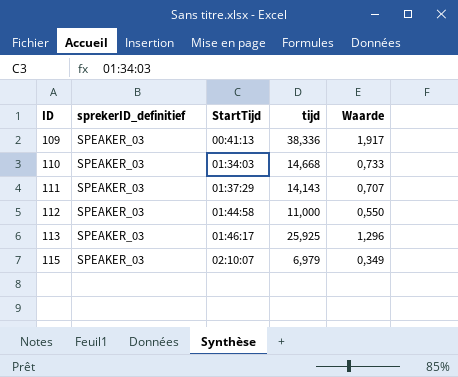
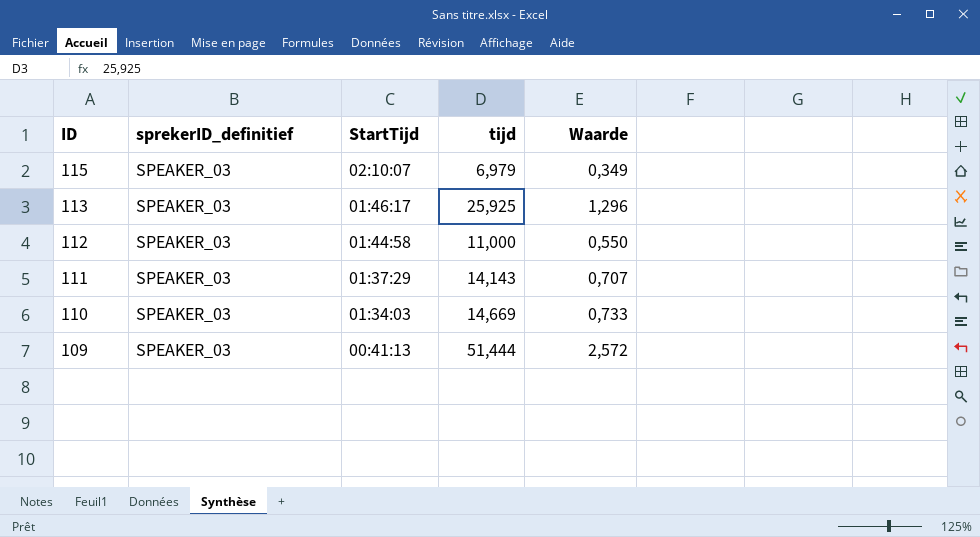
row order: ID ascending -> ID descending
110 | tijd: 14,668 -> 14,669
109 | tijd: 38,336 -> 51,444
109 | Waarde: 1,917 -> 2,572

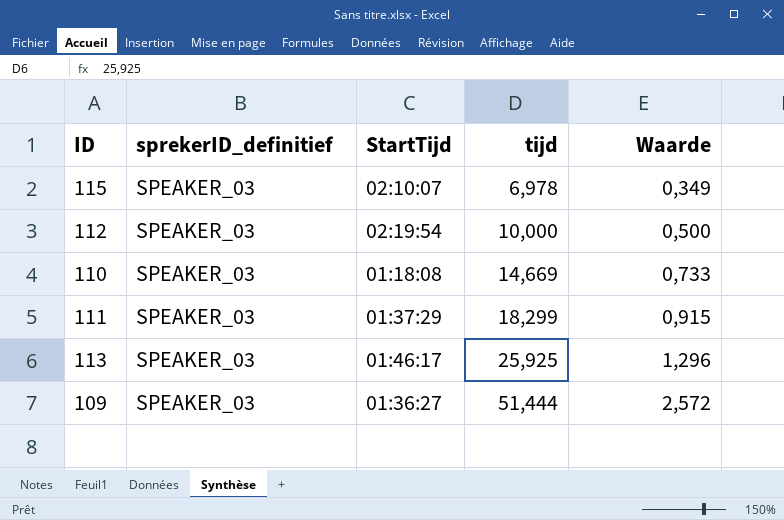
row order: ID descending -> tijd ascending
115 | tijd: 6,979 -> 6,978
112 | StartTijd: 01:44:58 -> 02:19:54
112 | tijd: 11,000 -> 10,000
112 | Waarde: 0,550 -> 0,500
110 | StartTijd: 01:34:03 -> 01:18:08
111 | tijd: 14,143 -> 18,299
111 | Waarde: 0,707 -> 0,915
109 | StartTijd: 00:41:13 -> 01:36:27

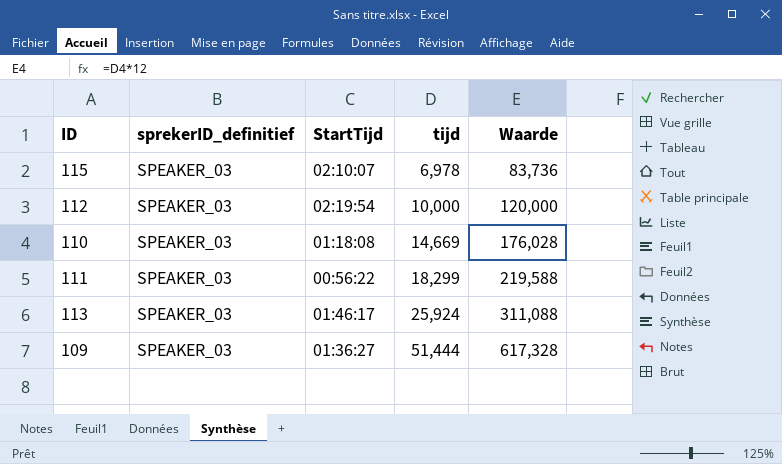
column Waarde | formula: [tijd] * 0,05 -> [tijd] * 12
111 | StartTijd: 01:37:29 -> 00:56:22
113 | tijd: 25,925 -> 25,924

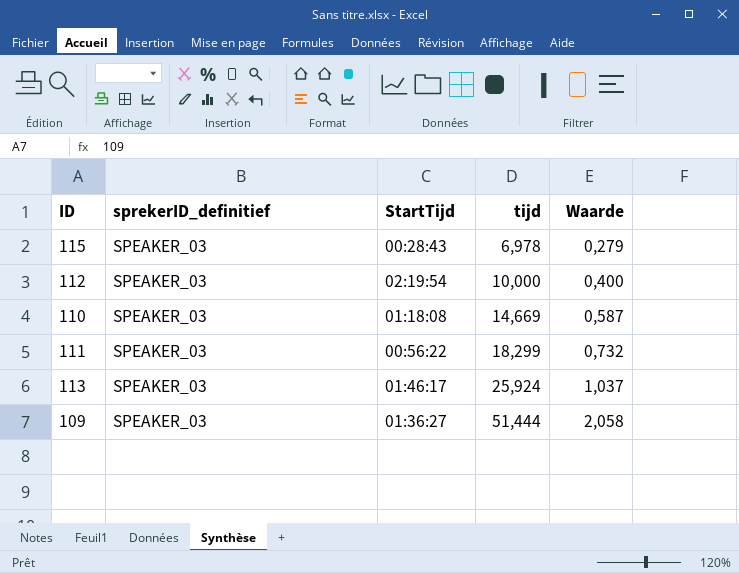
column Waarde | formula: [tijd] * 12 -> [tijd] * 0,04
115 | StartTijd: 02:10:07 -> 00:28:43

